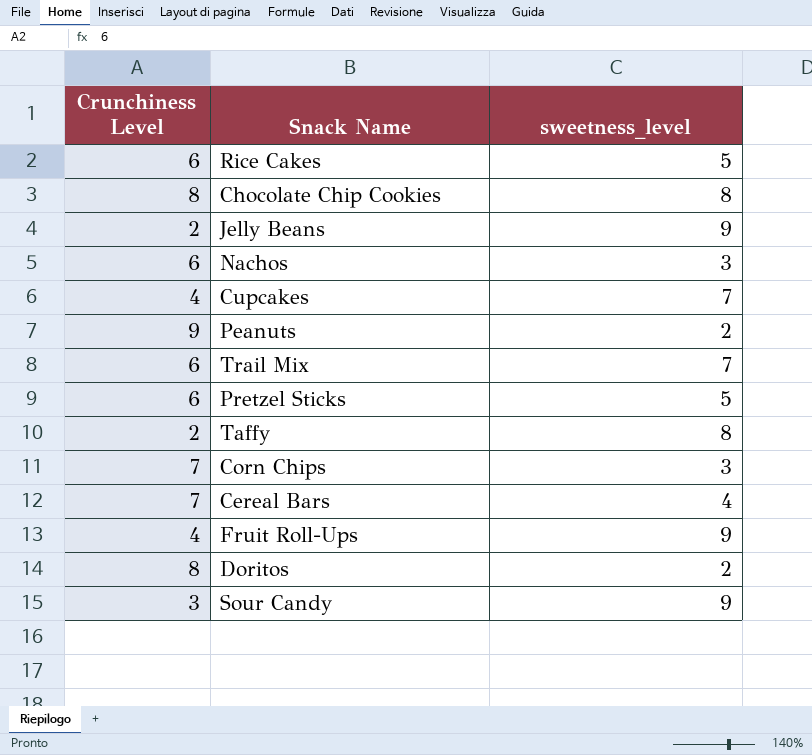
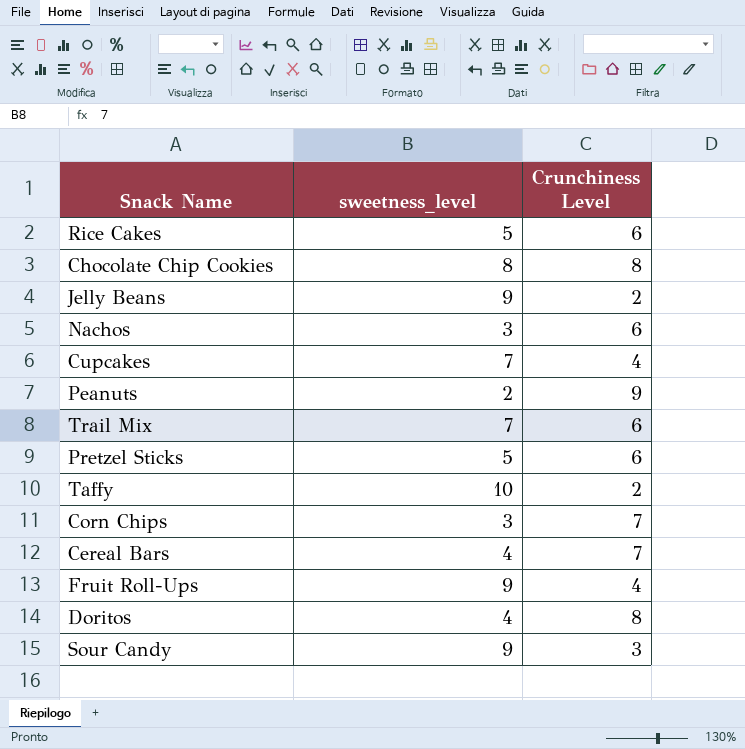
column Crunchiness Level | position: 1 -> 3
Taffy | sweetness_level: 8 -> 10
Doritos | sweetness_level: 2 -> 4

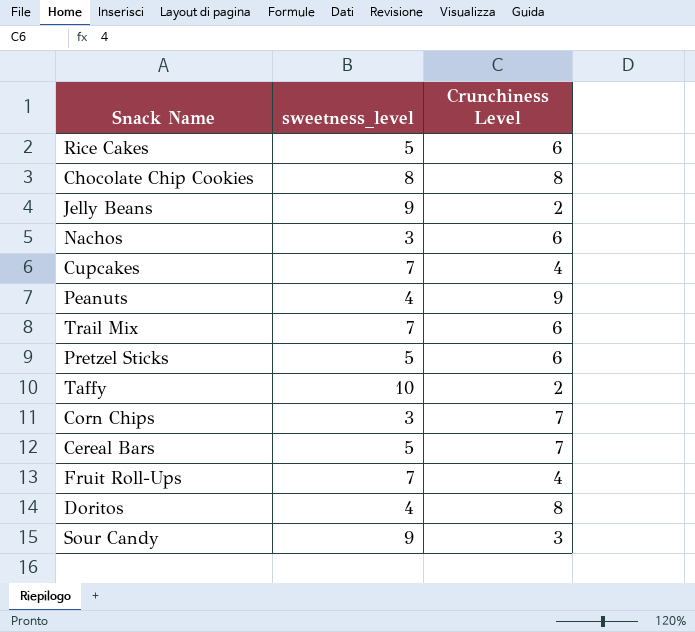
Peanuts | sweetness_level: 2 -> 4
Cereal Bars | sweetness_level: 4 -> 5
Fruit Roll-Ups | sweetness_level: 9 -> 7

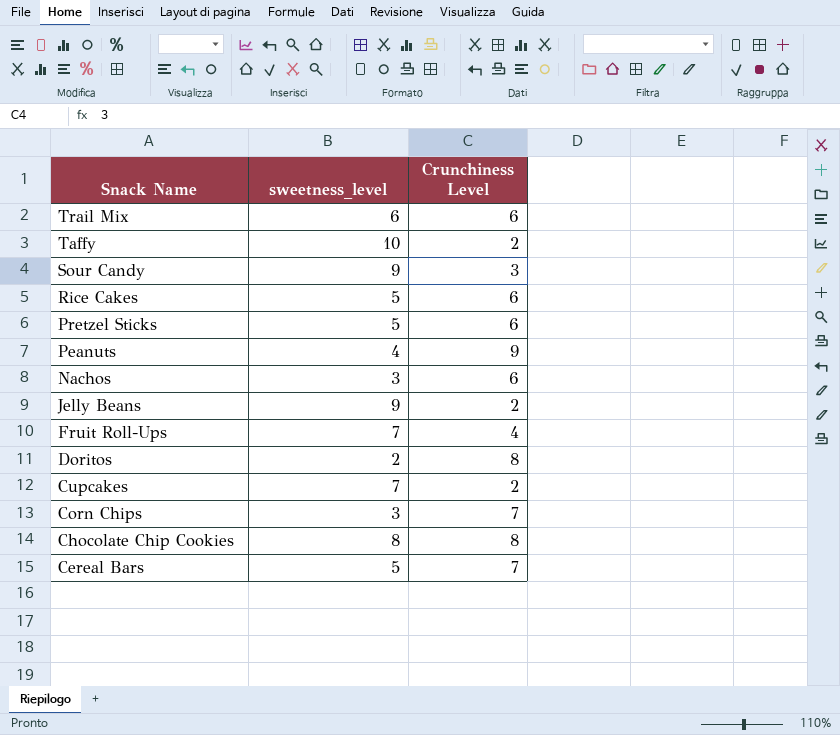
row order: none -> Snack Name descending
Trail Mix | sweetness_level: 7 -> 6
Doritos | sweetness_level: 4 -> 2
Cupcakes | Crunchiness Level: 4 -> 2

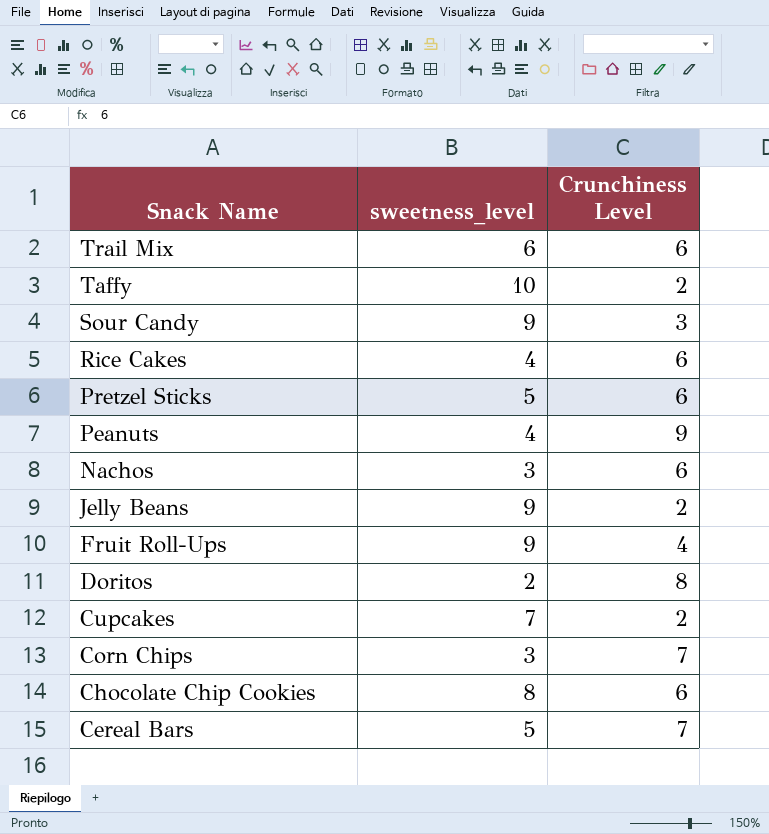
Rice Cakes | sweetness_level: 5 -> 4
Fruit Roll-Ups | sweetness_level: 7 -> 9
Chocolate Chip Cookies | Crunchiness Level: 8 -> 6

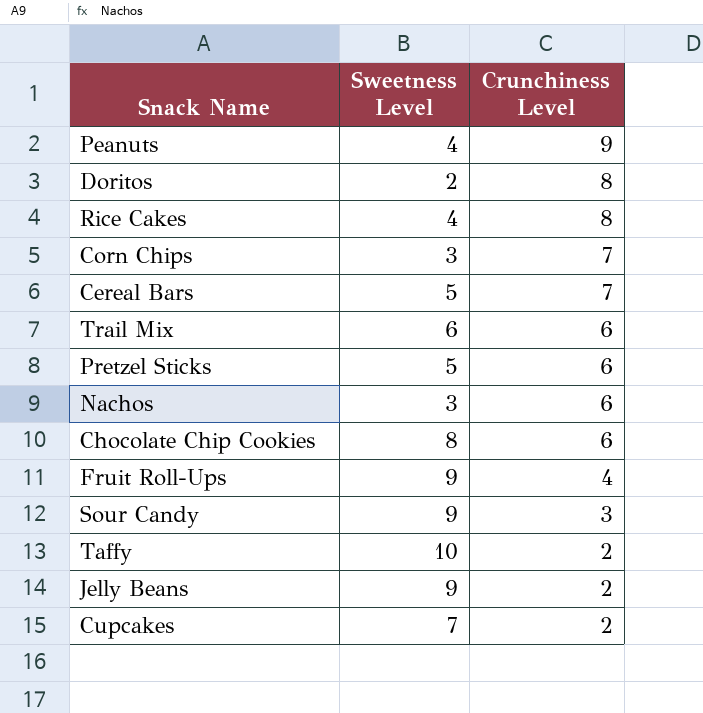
row order: Snack Name descending -> Crunchiness Level descending
column name: sweetness_level -> Sweetness Level
Rice Cakes | Crunchiness Level: 6 -> 8

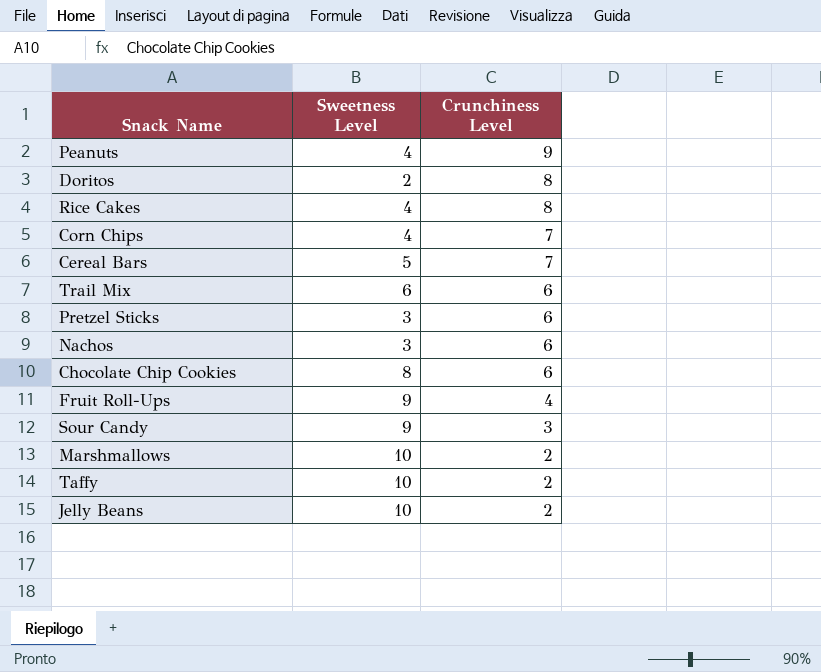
row Cupcakes: 7 | 2 -> none
Corn Chips | Sweetness Level: 3 -> 4
Pretzel Sticks | Sweetness Level: 5 -> 3
row Marshmallows: none -> 10 | 2
Jelly Beans | Sweetness Level: 9 -> 10

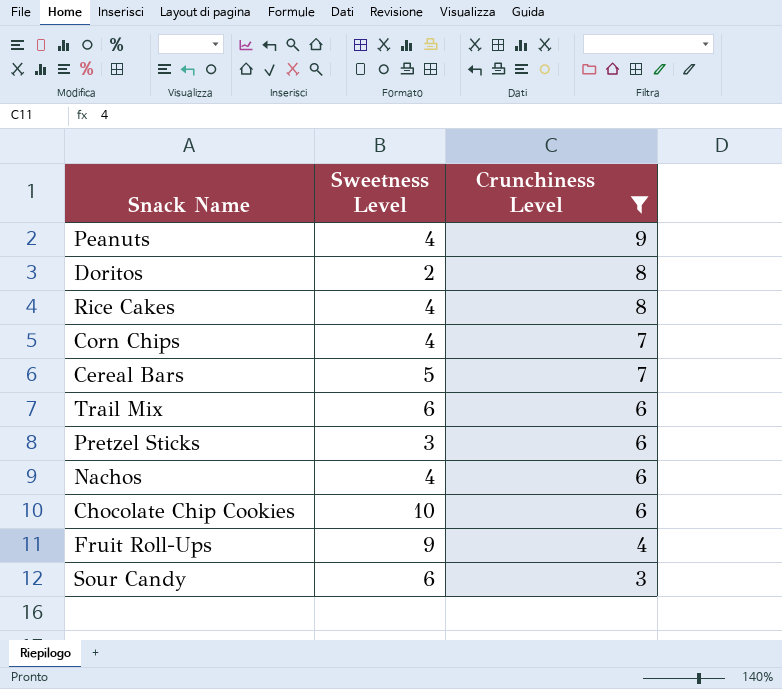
filter: none -> Crunchiness Level != 2
Nachos | Sweetness Level: 3 -> 4
Chocolate Chip Cookies | Sweetness Level: 8 -> 10
Sour Candy | Sweetness Level: 9 -> 6

